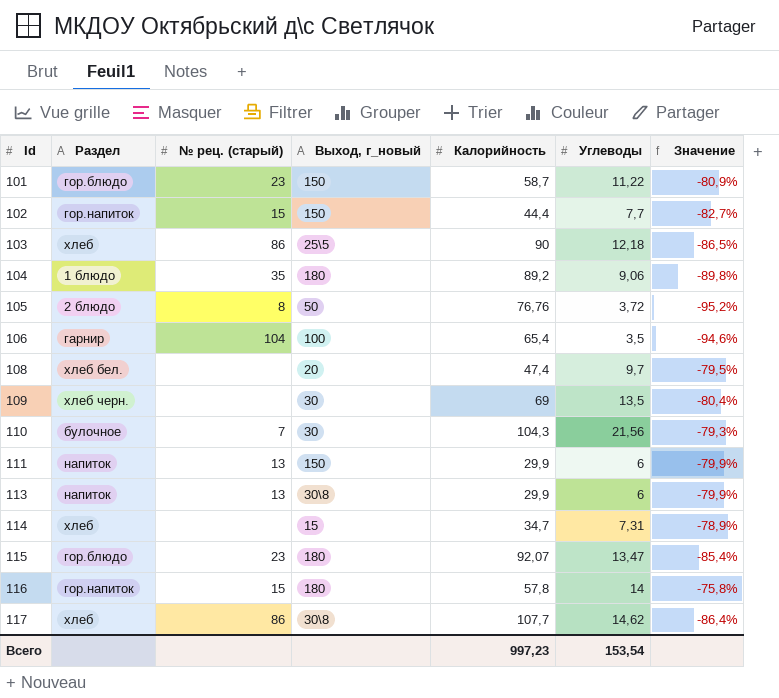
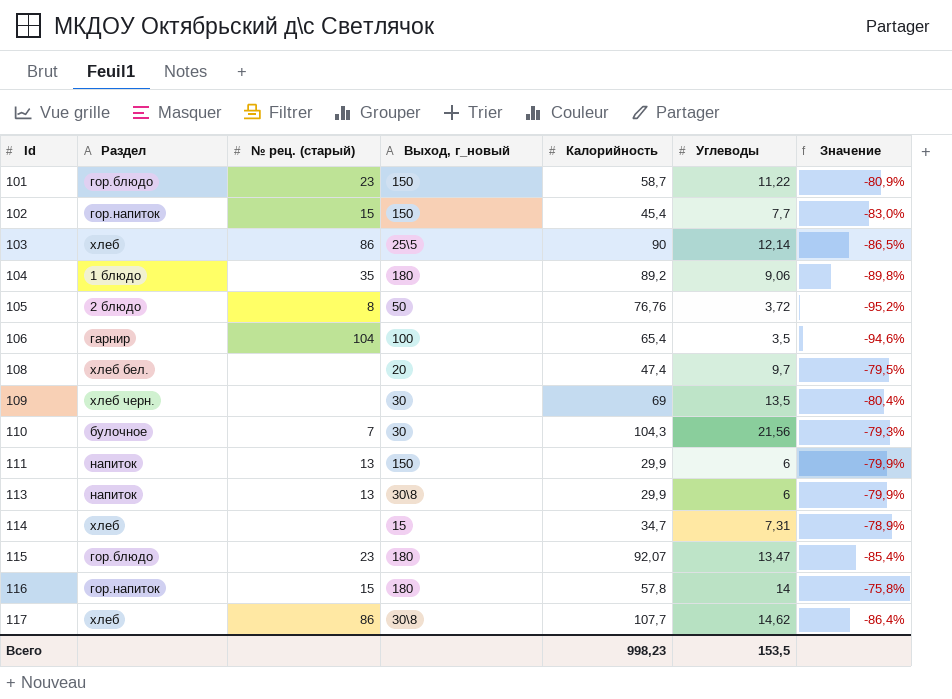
102 | Калорийность: 44,4 -> 45,4
102 | Значение: -82,7% -> -83,0%
103 | Углеводы: 12,18 -> 12,14
Всего | Калорийность: 997,23 -> 998,23
Всего | Углеводы: 153,54 -> 153,5

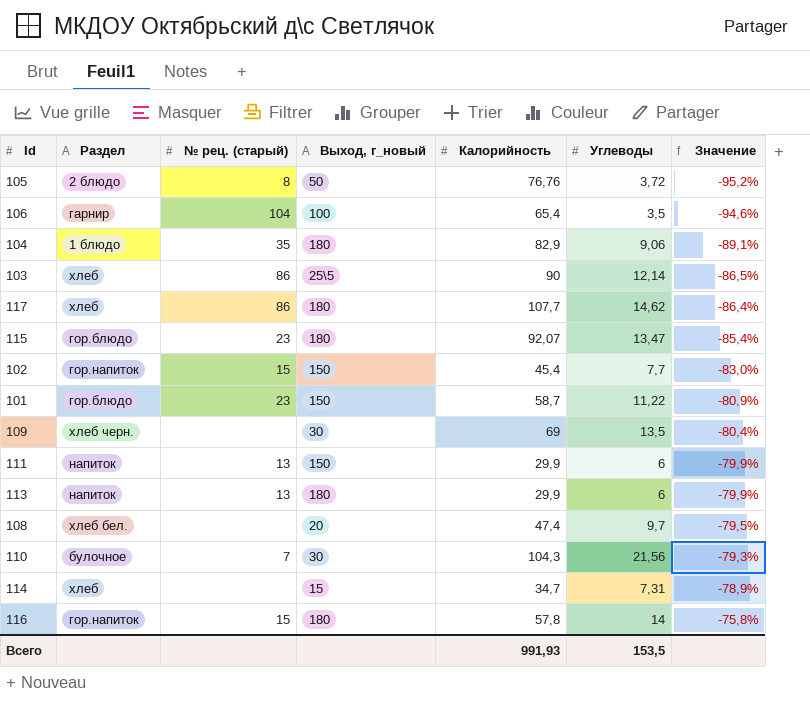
row order: Id ascending -> Значение ascending
104 | Калорийность: 89,2 -> 82,9
104 | Значение: -89,8% -> -89,1%
117 | Выход, г_новый: 30\8 -> 180
113 | Выход, г_новый: 30\8 -> 180
Всего | Калорийность: 998,23 -> 991,93

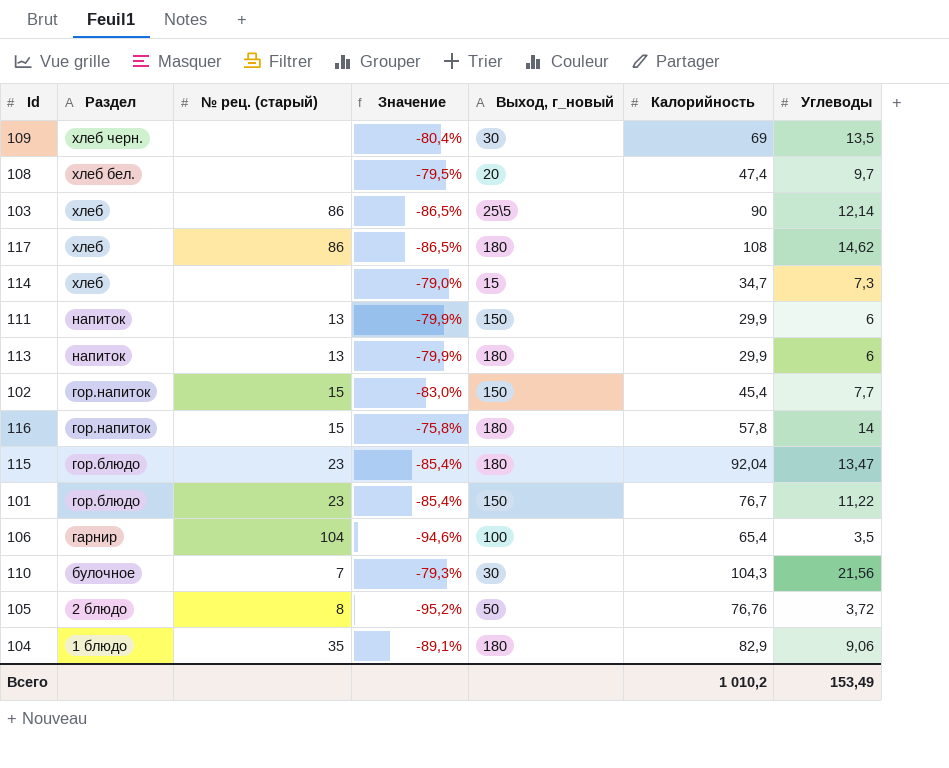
row order: Значение ascending -> Раздел descending
column Значение | position: 7 -> 4
117 | Значение: -86,4% -> -86,5%
117 | Калорийность: 107,7 -> 108
114 | Значение: -78,9% -> -79,0%
114 | Углеводы: 7,31 -> 7,3
115 | Калорийность: 92,07 -> 92,04
101 | Значение: -80,9% -> -85,4%
101 | Калорийность: 58,7 -> 76,7
Всего | Калорийность: 991,93 -> 1 010,2
Всего | Углеводы: 153,5 -> 153,49

